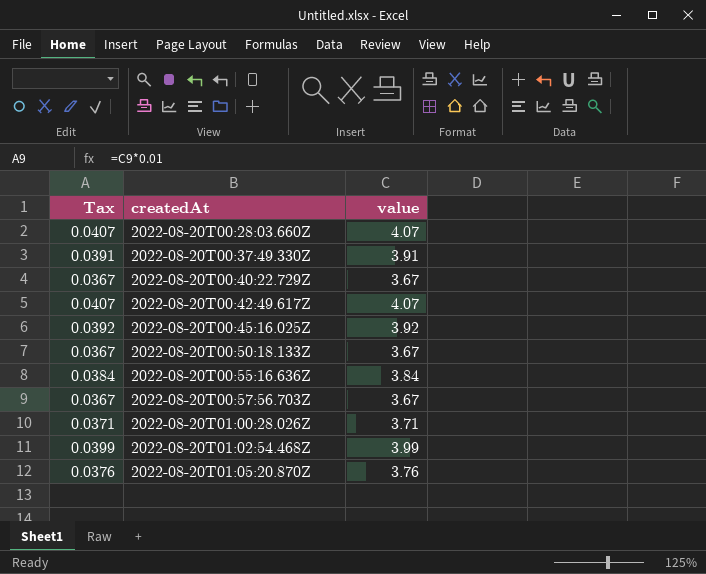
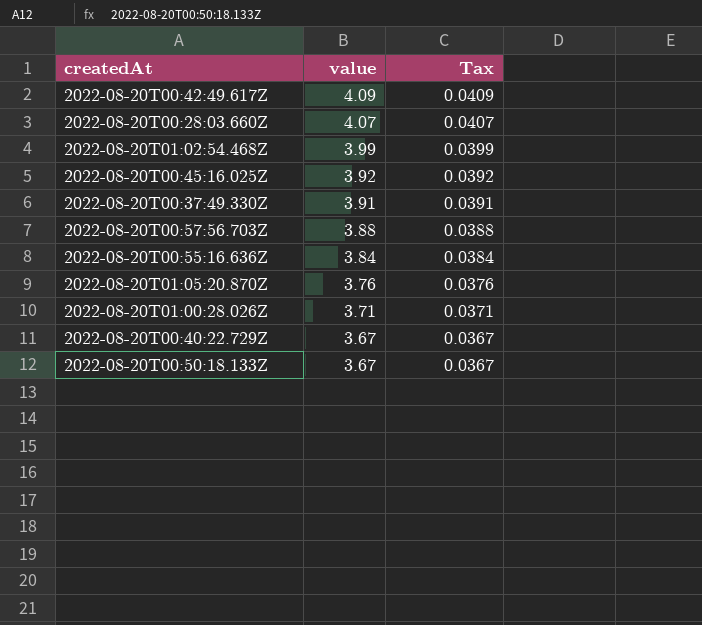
row order: createdAt ascending -> value descending
column Tax | position: 1 -> 3
2022-08-20T00:42:49.617Z | value: 4.07 -> 4.09
2022-08-20T00:42:49.617Z | Tax: 0.0407 -> 0.0409
2022-08-20T00:57:56.703Z | value: 3.67 -> 3.88
2022-08-20T00:57:56.703Z | Tax: 0.0367 -> 0.0388

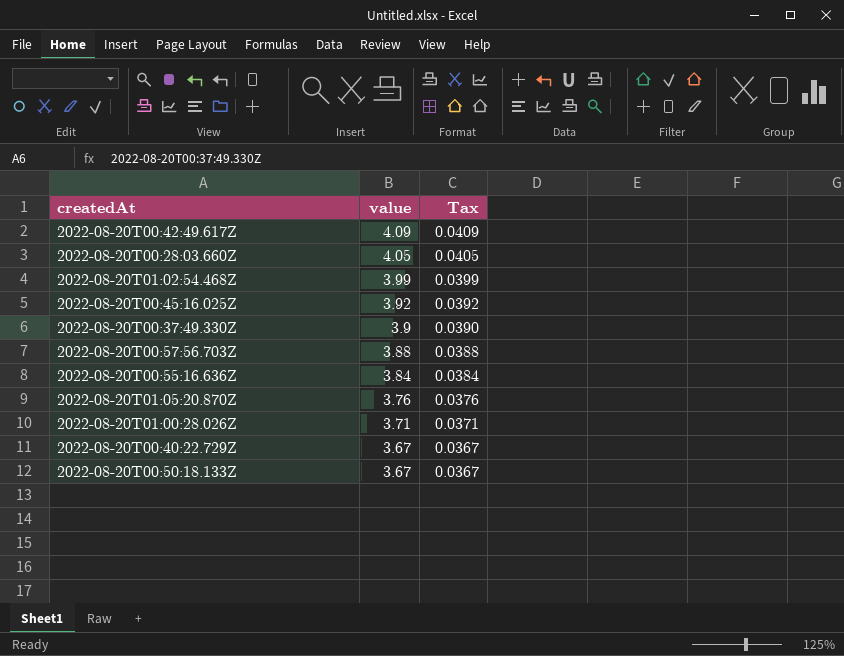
2022-08-20T00:28:03.660Z | value: 4.07 -> 4.05
2022-08-20T00:28:03.660Z | Tax: 0.0407 -> 0.0405
2022-08-20T00:37:49.330Z | value: 3.91 -> 3.9
2022-08-20T00:37:49.330Z | Tax: 0.0391 -> 0.0390

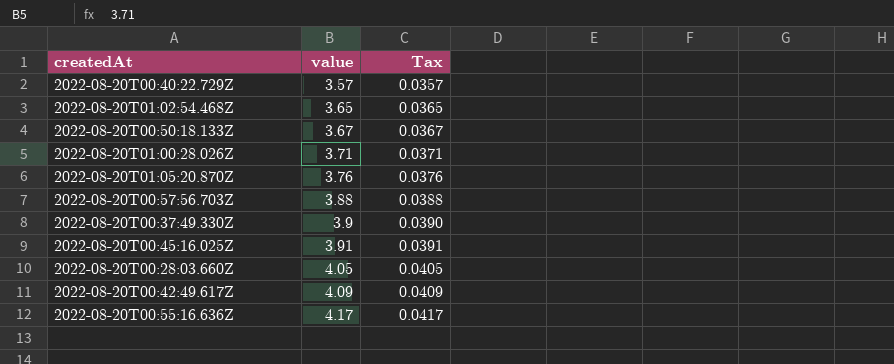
row order: value descending -> value ascending
2022-08-20T00:40:22.729Z | value: 3.67 -> 3.57
2022-08-20T00:40:22.729Z | Tax: 0.0367 -> 0.0357
2022-08-20T01:02:54.468Z | value: 3.99 -> 3.65
2022-08-20T01:02:54.468Z | Tax: 0.0399 -> 0.0365
2022-08-20T00:45:16.025Z | value: 3.92 -> 3.91
2022-08-20T00:45:16.025Z | Tax: 0.0392 -> 0.0391
2022-08-20T00:55:16.636Z | value: 3.84 -> 4.17
2022-08-20T00:55:16.636Z | Tax: 0.0384 -> 0.0417

